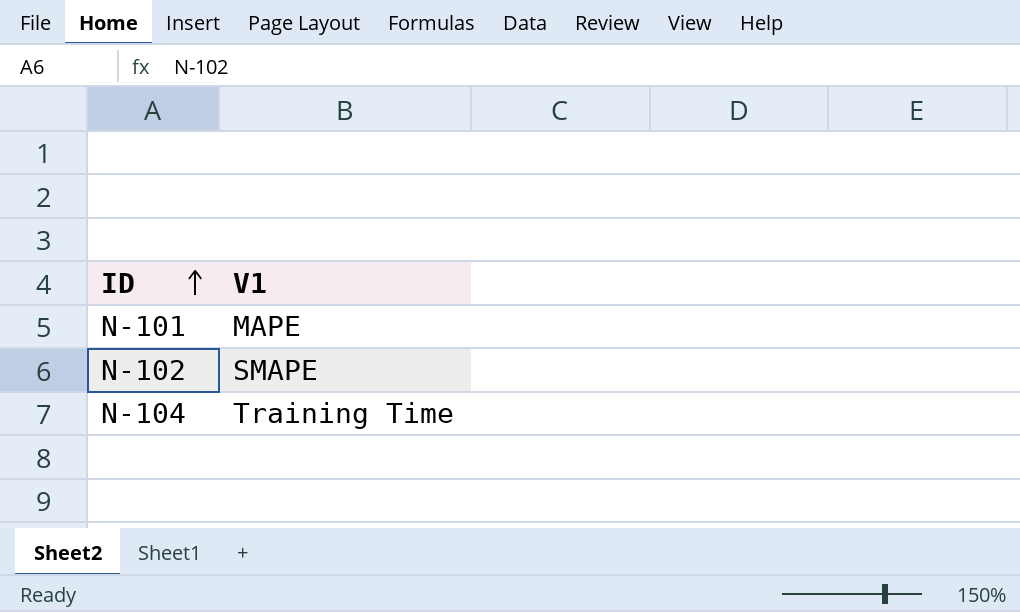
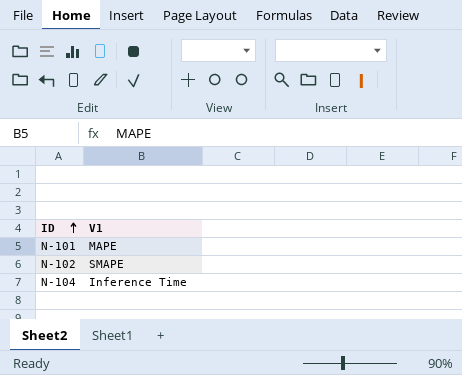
N-104 | V1: Training Time -> Inference Time

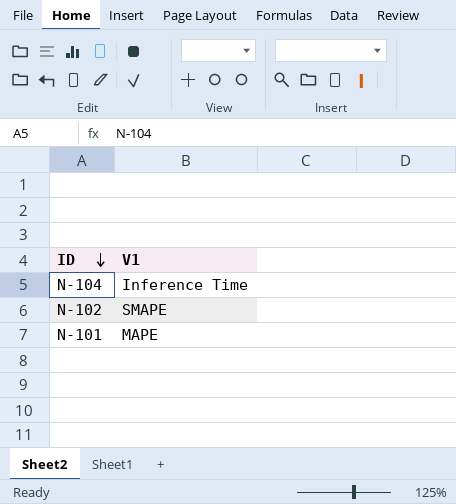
row order: ID ascending -> ID descending

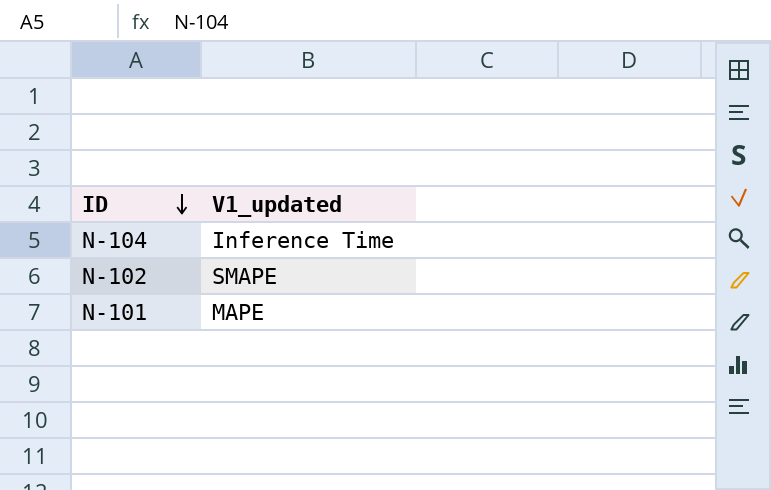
column name: V1 -> V1_updated

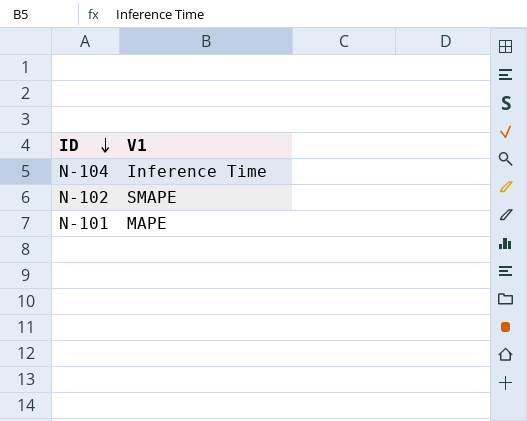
column name: V1_updated -> V1

